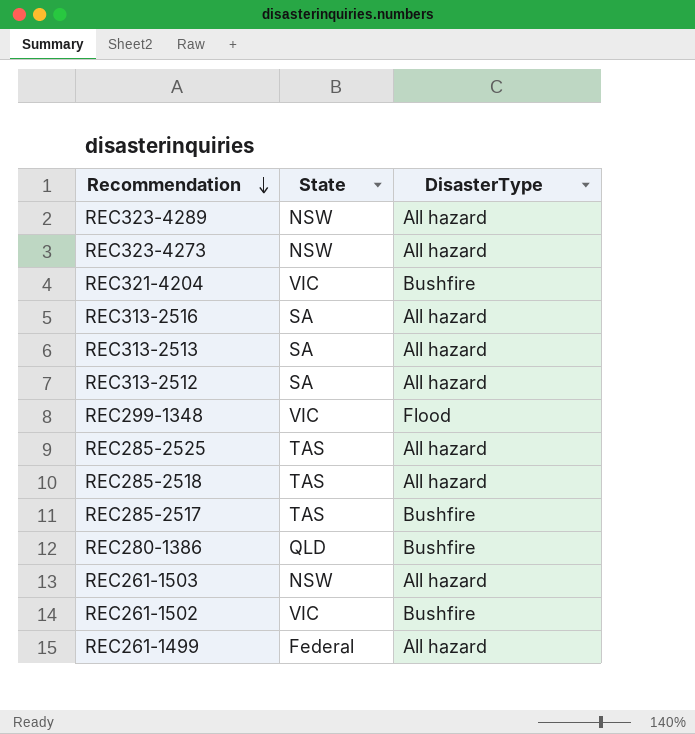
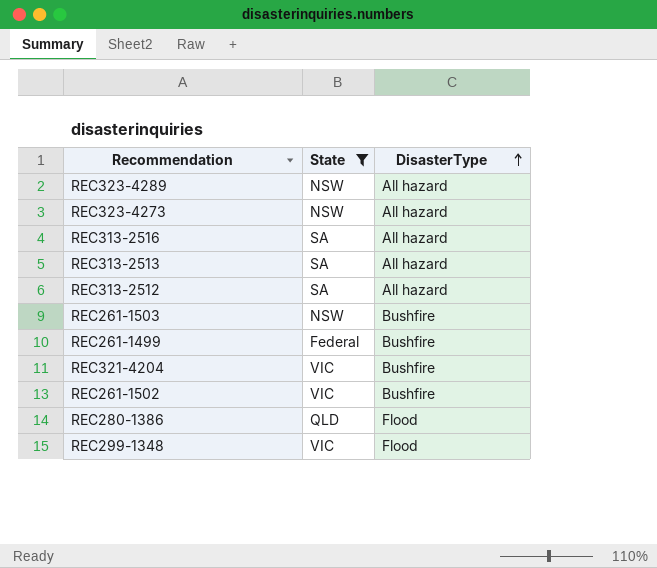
filter: none -> State != TAS
row order: Recommendation descending -> DisasterType ascending
REC261-1503 | DisasterType: All hazard -> Bushfire
REC261-1499 | DisasterType: All hazard -> Bushfire
REC280-1386 | DisasterType: Bushfire -> Flood

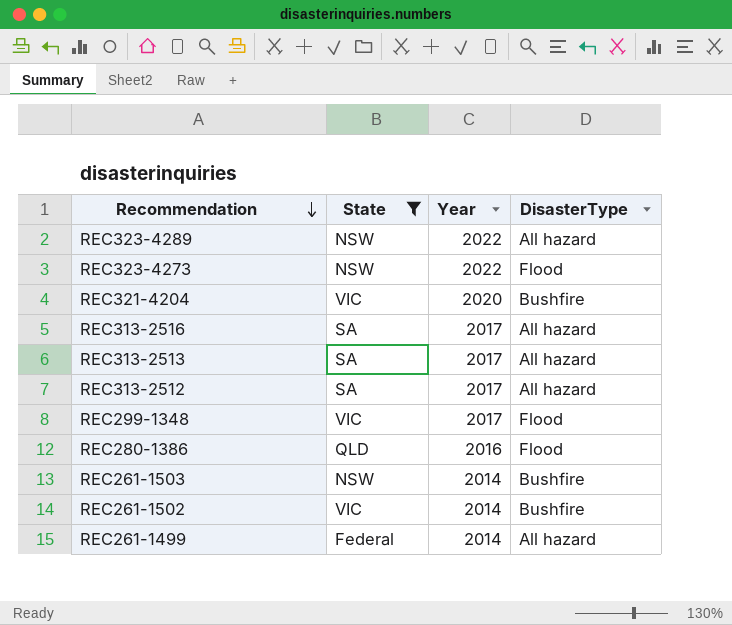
row order: DisasterType ascending -> Recommendation descending
column Year | position: none -> 3
REC323-4273 | DisasterType: All hazard -> Flood
REC261-1499 | DisasterType: Bushfire -> All hazard

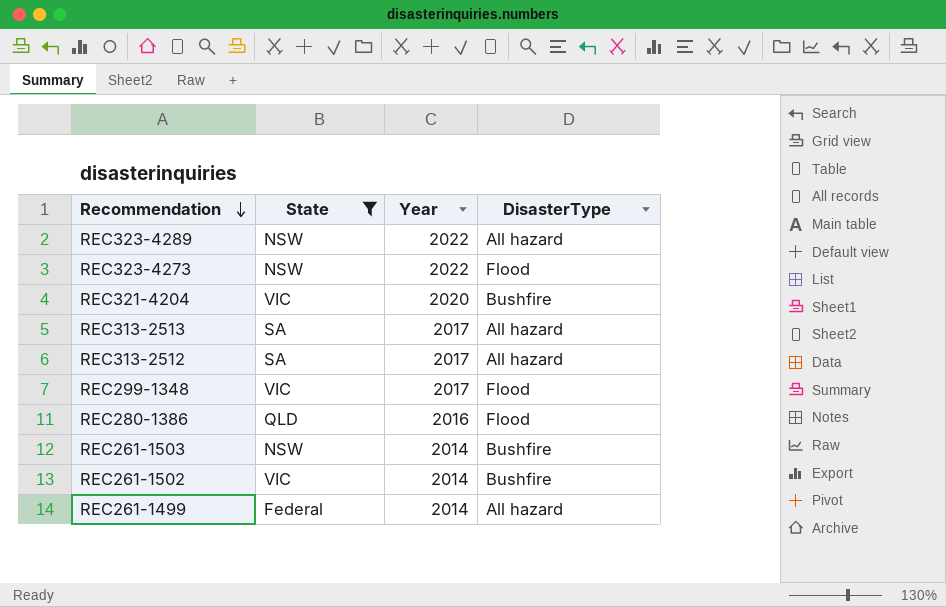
row REC313-2516: SA | 2017 | All hazard -> none

